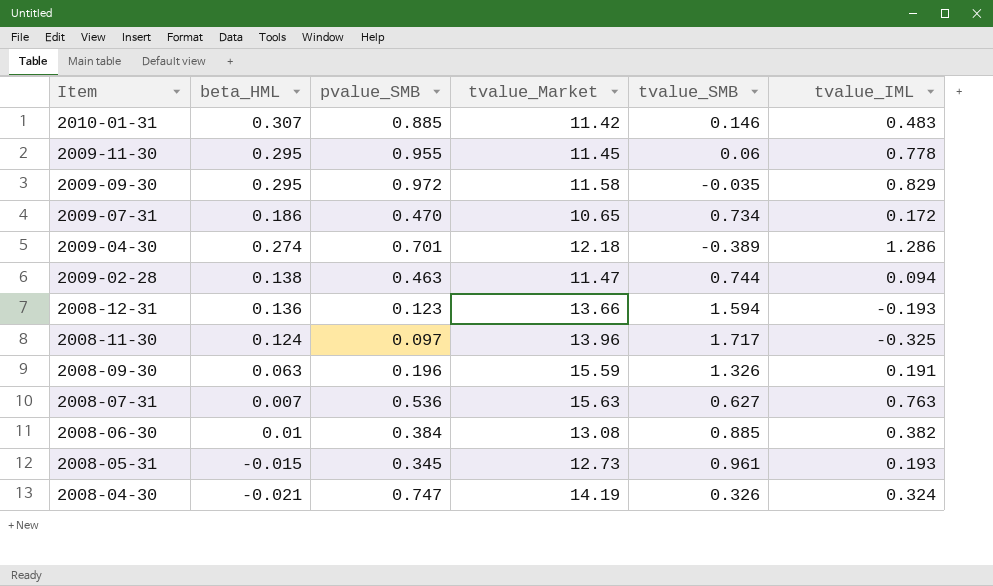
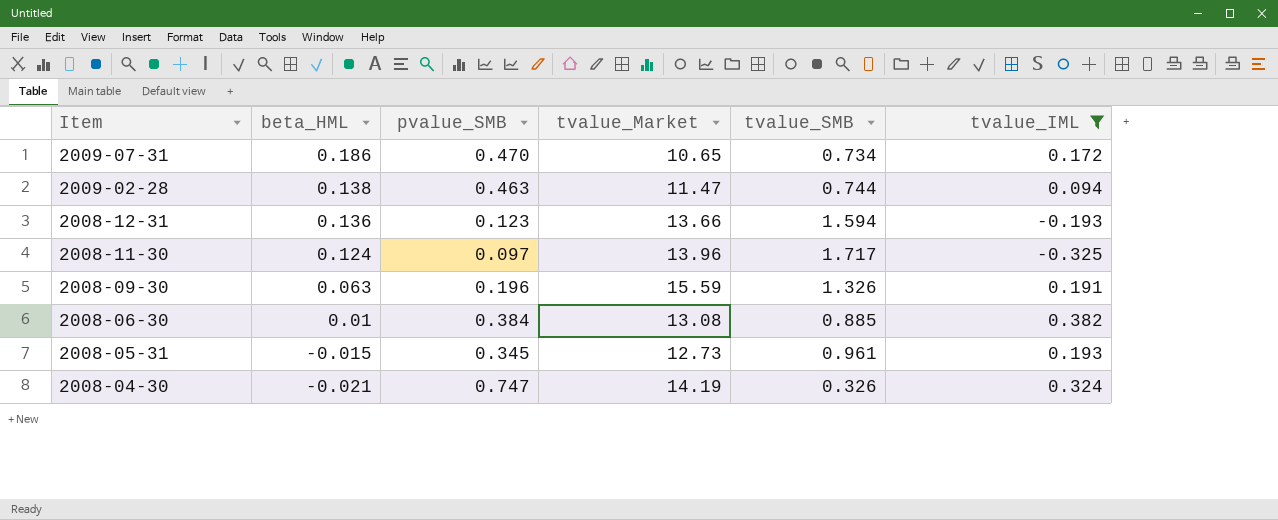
filter: none -> tvalue_IML <= 0.382

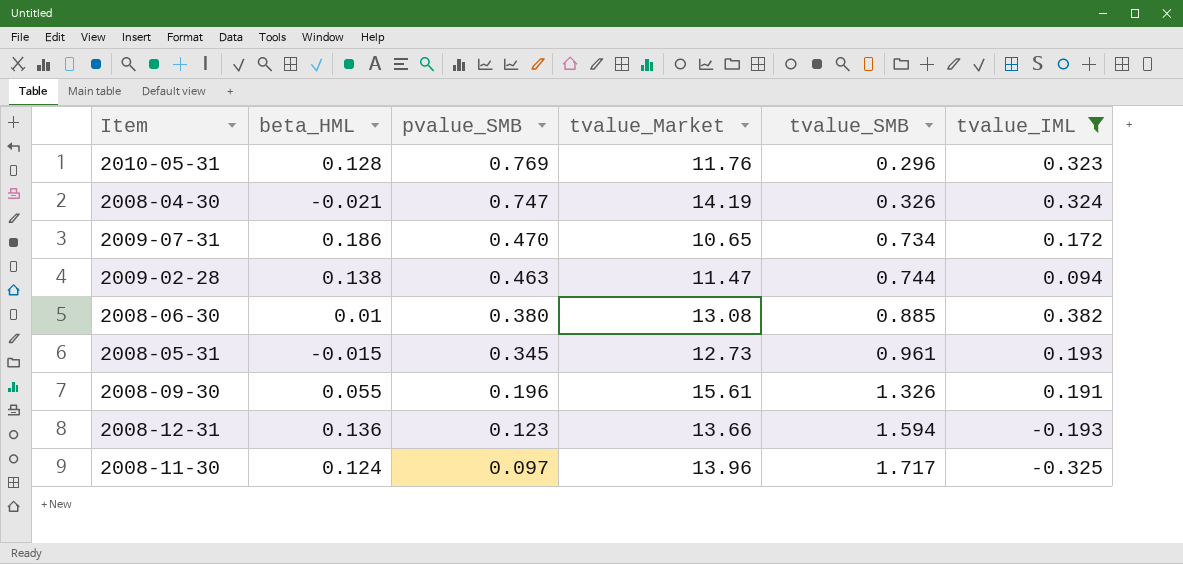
row order: Item descending -> pvalue_SMB descending
row 2010-05-31: none -> 0.128 | 0.769 | 11.76 | 0.296 | 0.323
2008-06-30 | pvalue_SMB: 0.384 -> 0.380
2008-09-30 | beta_HML: 0.063 -> 0.055
2008-09-30 | tvalue_Market: 15.59 -> 15.61

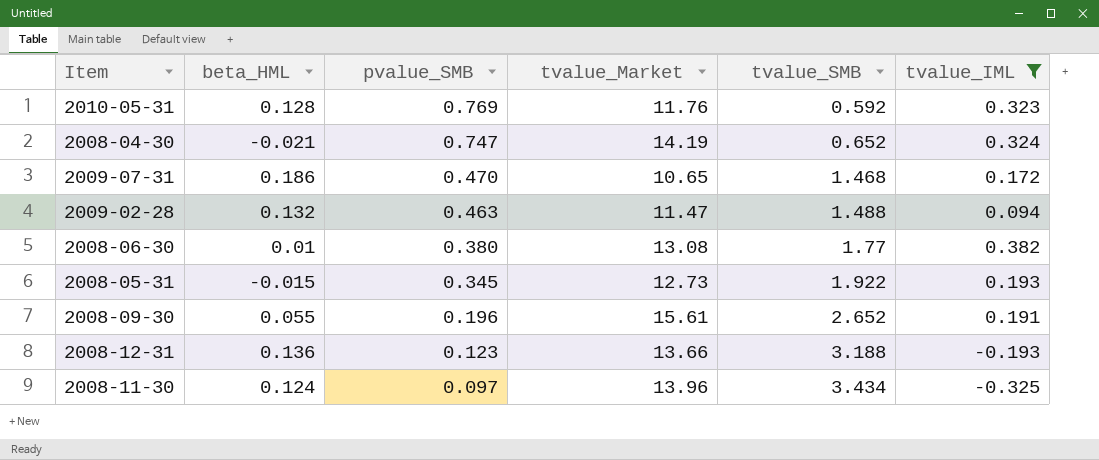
2010-05-31 | tvalue_SMB: 0.296 -> 0.592
2008-04-30 | tvalue_SMB: 0.326 -> 0.652
2009-07-31 | tvalue_SMB: 0.734 -> 1.468
2009-02-28 | beta_HML: 0.138 -> 0.132
2009-02-28 | tvalue_SMB: 0.744 -> 1.488
2008-06-30 | tvalue_SMB: 0.885 -> 1.77
2008-05-31 | tvalue_SMB: 0.961 -> 1.922
2008-09-30 | tvalue_SMB: 1.326 -> 2.652
2008-12-31 | tvalue_SMB: 1.594 -> 3.188
2008-11-30 | tvalue_SMB: 1.717 -> 3.434

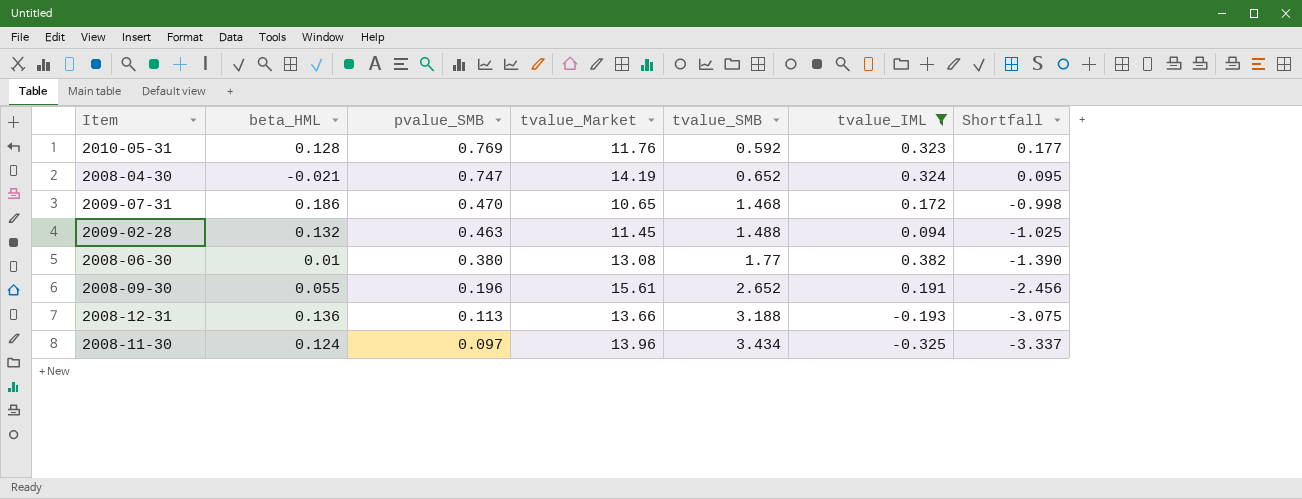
column Shortfall | formula: none -> [pvalue_SMB] - [tvalue_SMB]
row 2008-05-31: -0.015 | 0.345 | 12.73 | 1.922 | 0.193 -> none
2009-02-28 | tvalue_Market: 11.47 -> 11.45
2008-12-31 | pvalue_SMB: 0.123 -> 0.113

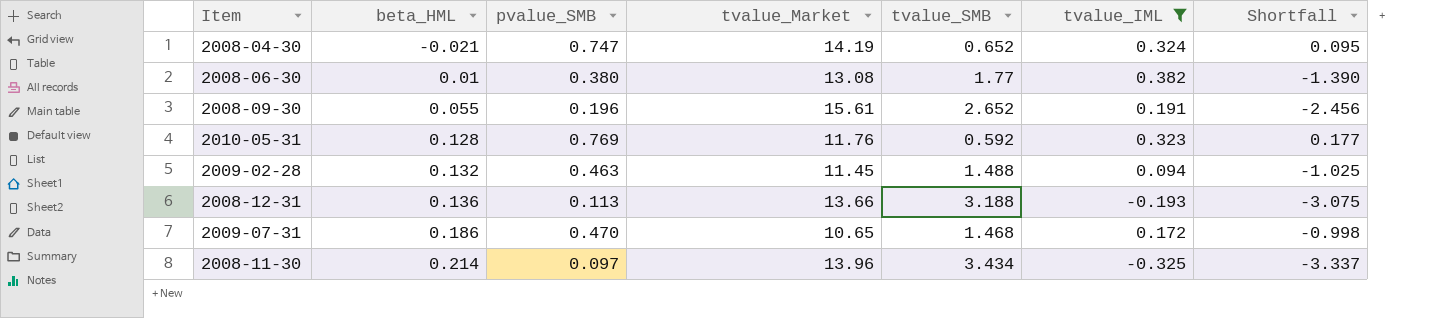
row order: pvalue_SMB descending -> beta_HML ascending
2008-11-30 | beta_HML: 0.124 -> 0.214

